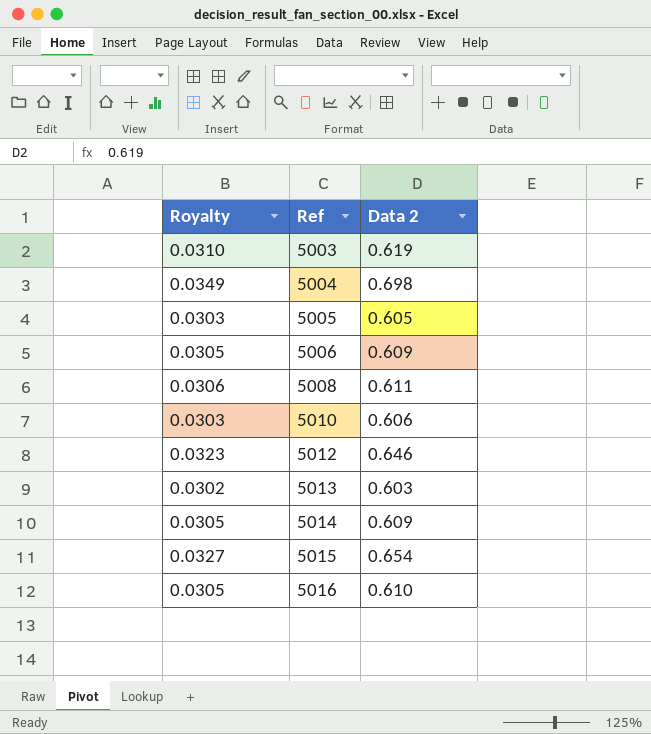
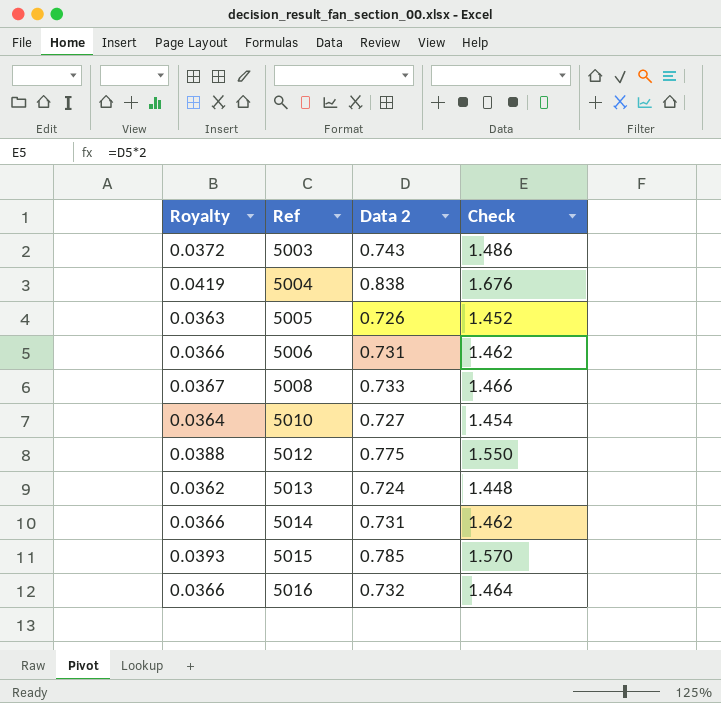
column Check | formula: none -> [Data 2] * 2
5003 | Royalty: 0.0310 -> 0.0372
5003 | Data 2: 0.619 -> 0.743
5004 | Royalty: 0.0349 -> 0.0419
5004 | Data 2: 0.698 -> 0.838
5005 | Royalty: 0.0303 -> 0.0363
5005 | Data 2: 0.605 -> 0.726
5006 | Royalty: 0.0305 -> 0.0366
5006 | Data 2: 0.609 -> 0.731
5008 | Royalty: 0.0306 -> 0.0367
5008 | Data 2: 0.611 -> 0.733
5010 | Royalty: 0.0303 -> 0.0364
5010 | Data 2: 0.606 -> 0.727
5012 | Royalty: 0.0323 -> 0.0388
5012 | Data 2: 0.646 -> 0.775
5013 | Royalty: 0.0302 -> 0.0362
5013 | Data 2: 0.603 -> 0.724
5014 | Royalty: 0.0305 -> 0.0366
5014 | Data 2: 0.609 -> 0.731
5015 | Royalty: 0.0327 -> 0.0393
5015 | Data 2: 0.654 -> 0.785
5016 | Royalty: 0.0305 -> 0.0366
5016 | Data 2: 0.610 -> 0.732

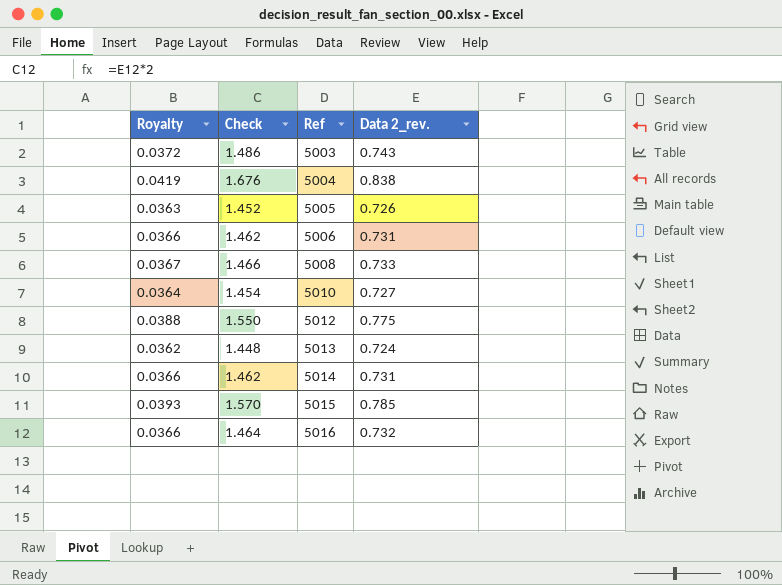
column Check | position: 4 -> 2
column name: Data 2 -> Data 2_rev.

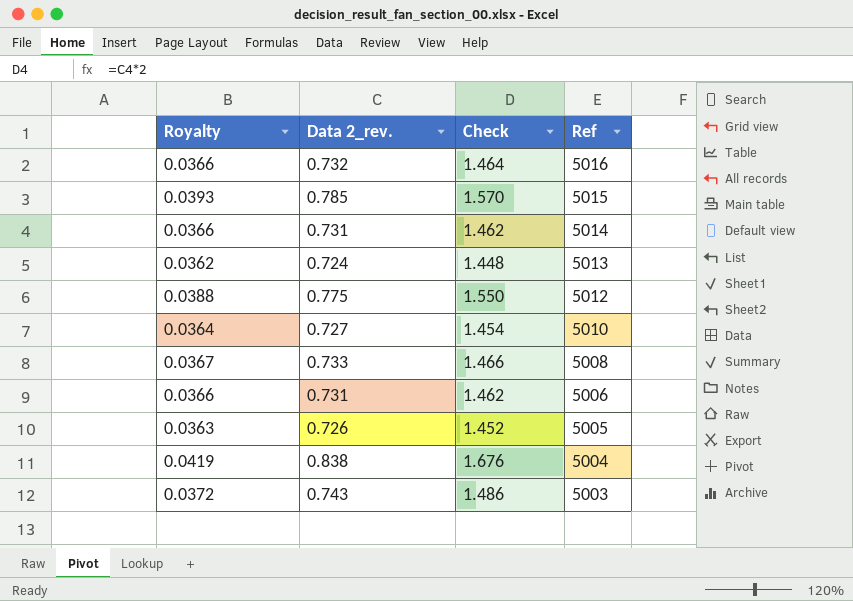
row order: Ref ascending -> Ref descending
column Data 2_rev. | position: 4 -> 2

